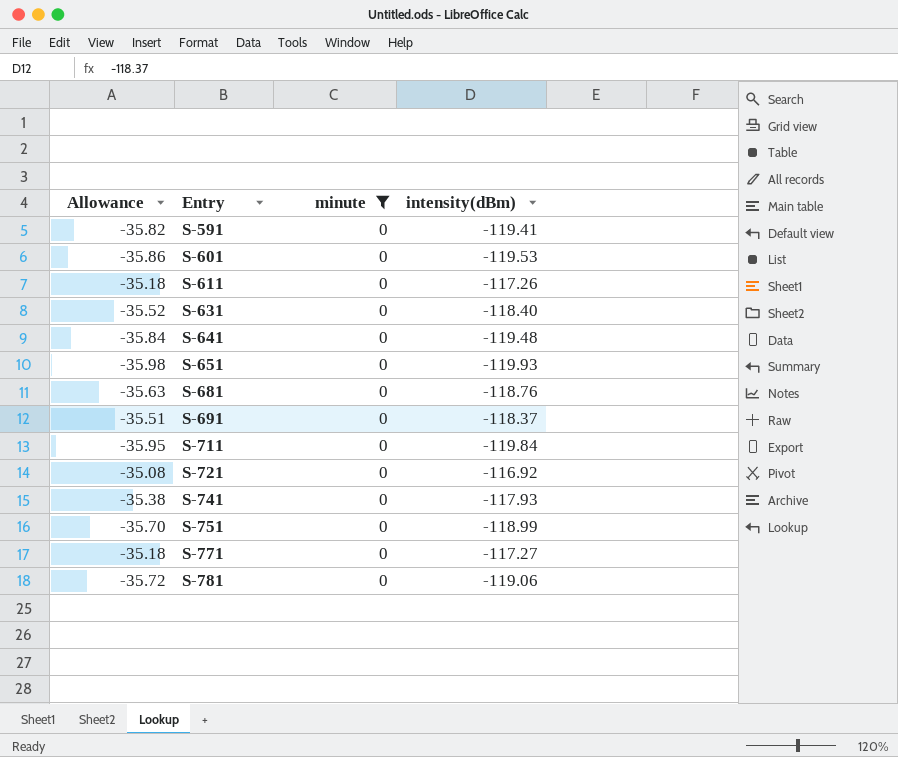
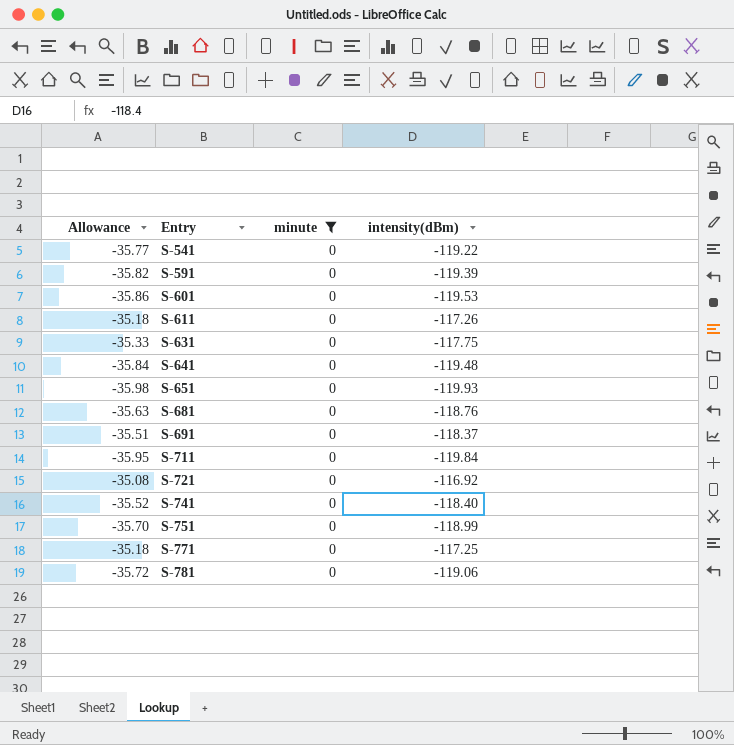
row S-541: none -> -35.77 | 0 | -119.22
S-591 | intensity(dBm): -119.41 -> -119.39
S-631 | Allowance: -35.52 -> -35.33
S-631 | intensity(dBm): -118.40 -> -117.75
S-741 | Allowance: -35.38 -> -35.52
S-741 | intensity(dBm): -117.93 -> -118.40
S-771 | intensity(dBm): -117.27 -> -117.25

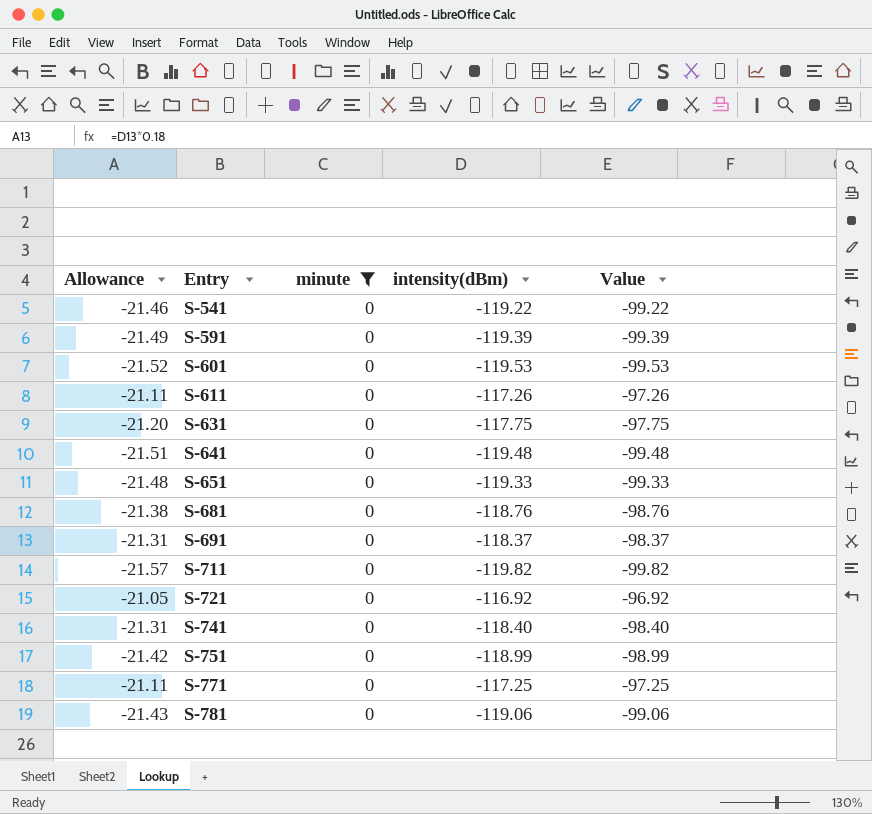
column Allowance | formula: [intensity(dBm)] * 0.3 -> [intensity(dBm)] * 0.18
column Value | formula: none -> [intensity(dBm)] + 20
S-651 | intensity(dBm): -119.93 -> -119.33
S-711 | intensity(dBm): -119.84 -> -119.82

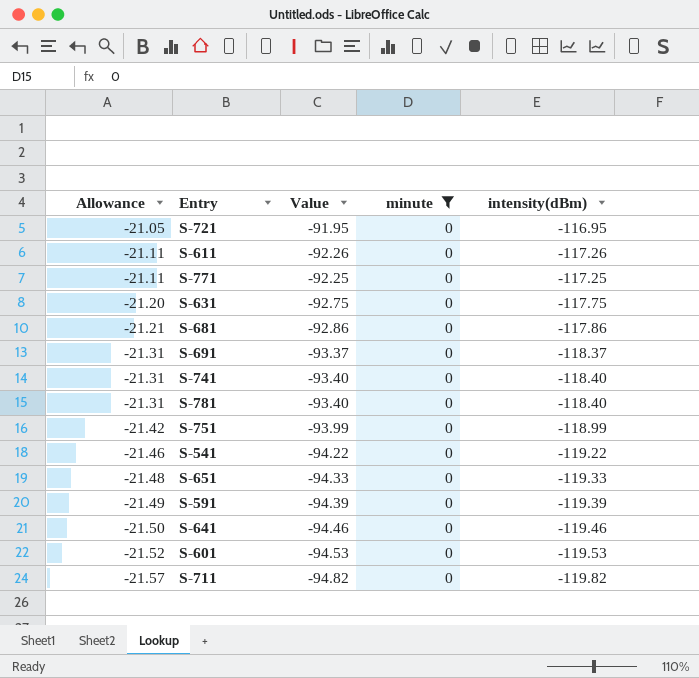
row order: Entry ascending -> Allowance descending
column Value | formula: [intensity(dBm)] + 20 -> [intensity(dBm)] + 25
column Value | position: 5 -> 3
S-721 | intensity(dBm): -116.92 -> -116.95
S-681 | Allowance: -21.38 -> -21.21
S-681 | intensity(dBm): -118.76 -> -117.86
S-781 | Allowance: -21.43 -> -21.31
S-781 | intensity(dBm): -119.06 -> -118.40
S-641 | Allowance: -21.51 -> -21.50
S-641 | intensity(dBm): -119.48 -> -119.46

